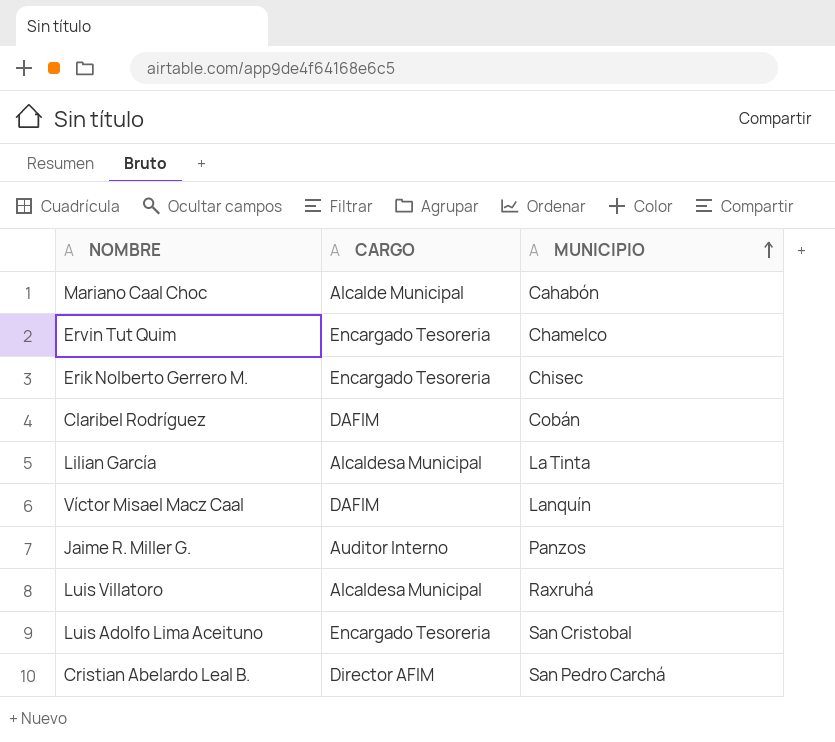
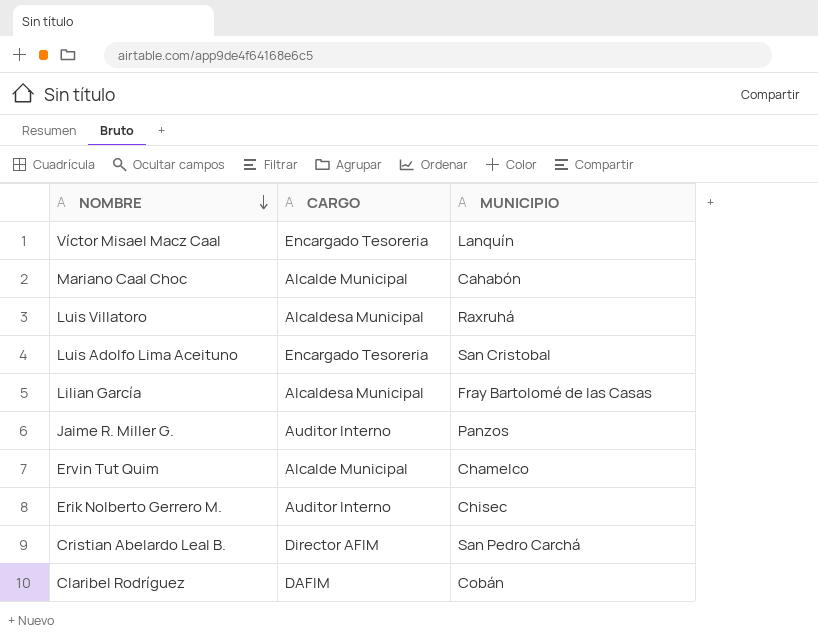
row order: MUNICIPIO ascending -> NOMBRE descending
Víctor Misael Macz Caal | CARGO: DAFIM -> Encargado Tesoreria
Lilian García | MUNICIPIO: La Tinta -> Fray Bartolomé de las Casas
Ervin Tut Quim | CARGO: Encargado Tesoreria -> Alcalde Municipal
Erik Nolberto Gerrero M. | CARGO: Encargado Tesoreria -> Auditor Interno

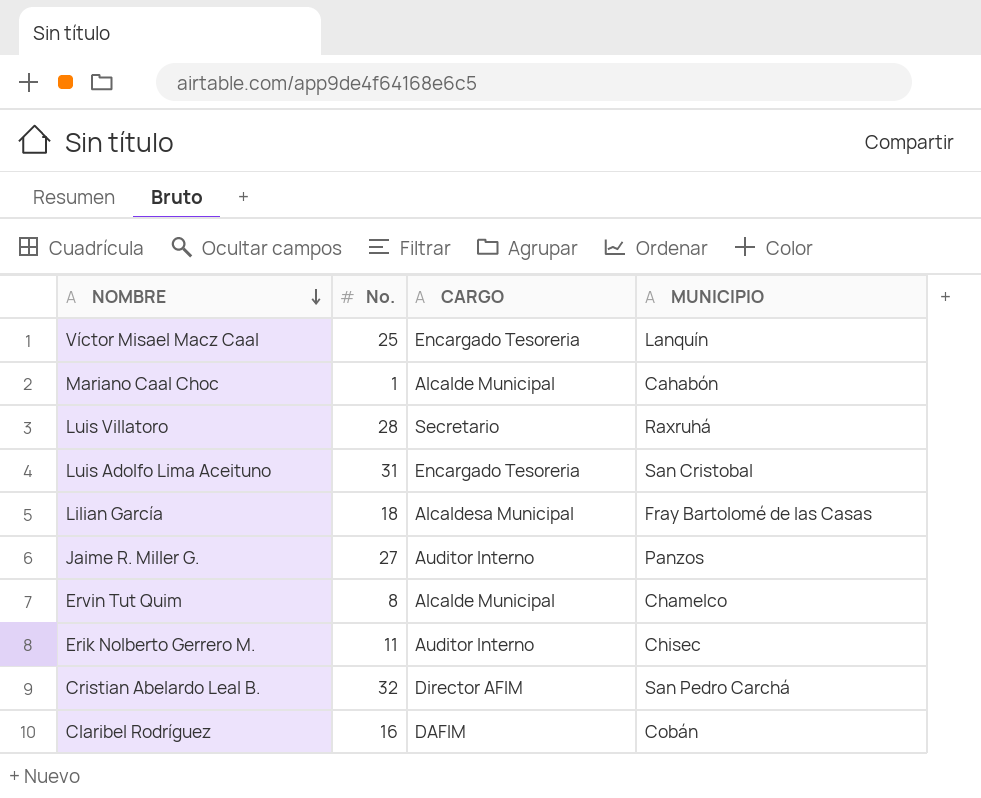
column No. | position: none -> 2
Luis Villatoro | CARGO: Alcaldesa Municipal -> Secretario

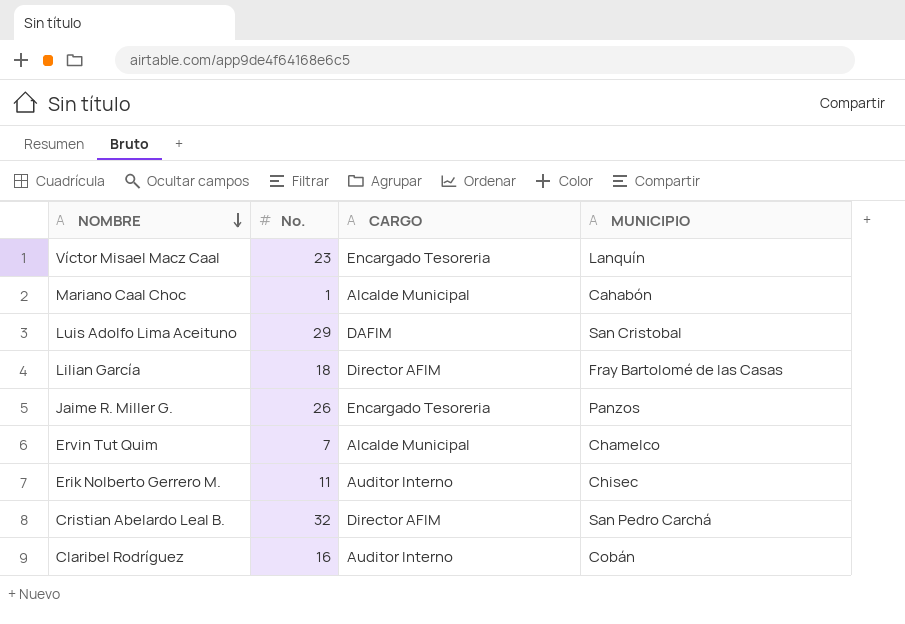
row Luis Villatoro: 28 | Secretario | Raxruhá -> none
Víctor Misael Macz Caal | No.: 25 -> 23
Luis Adolfo Lima Aceituno | No.: 31 -> 29
Luis Adolfo Lima Aceituno | CARGO: Encargado Tesoreria -> DAFIM
Lilian García | CARGO: Alcaldesa Municipal -> Director AFIM
Jaime R. Miller G. | No.: 27 -> 26
Jaime R. Miller G. | CARGO: Auditor Interno -> Encargado Tesoreria
Ervin Tut Quim | No.: 8 -> 7
Claribel Rodríguez | CARGO: DAFIM -> Auditor Interno

